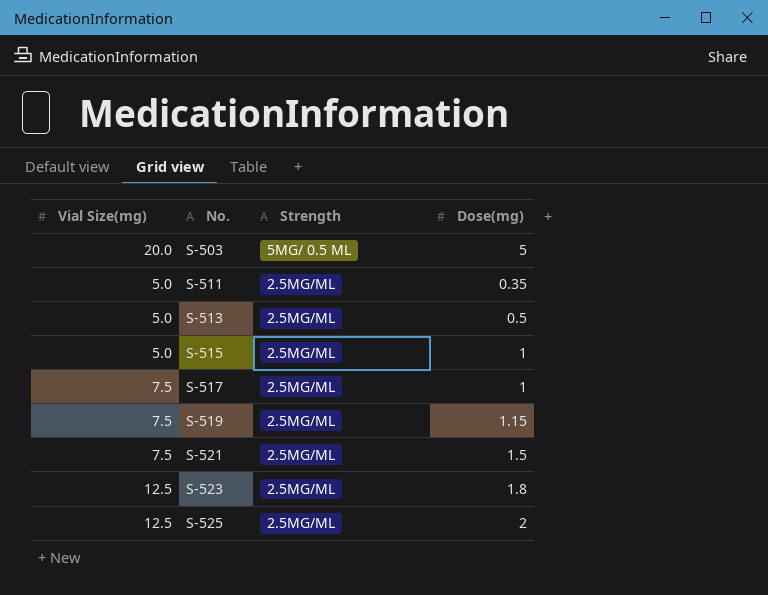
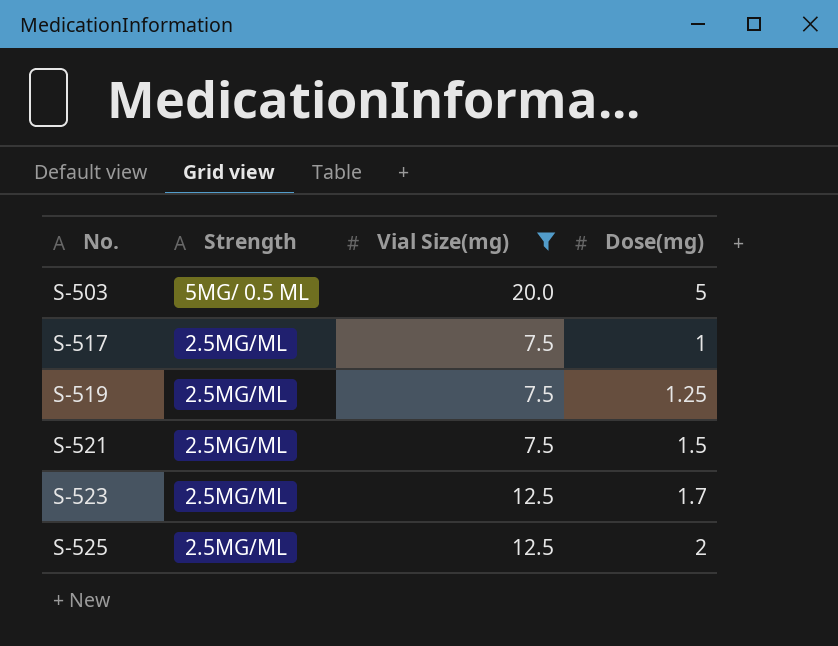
filter: none -> Vial Size(mg) != 5.0
column Vial Size(mg) | position: 1 -> 3
S-519 | Dose(mg): 1.15 -> 1.25
S-523 | Dose(mg): 1.8 -> 1.7

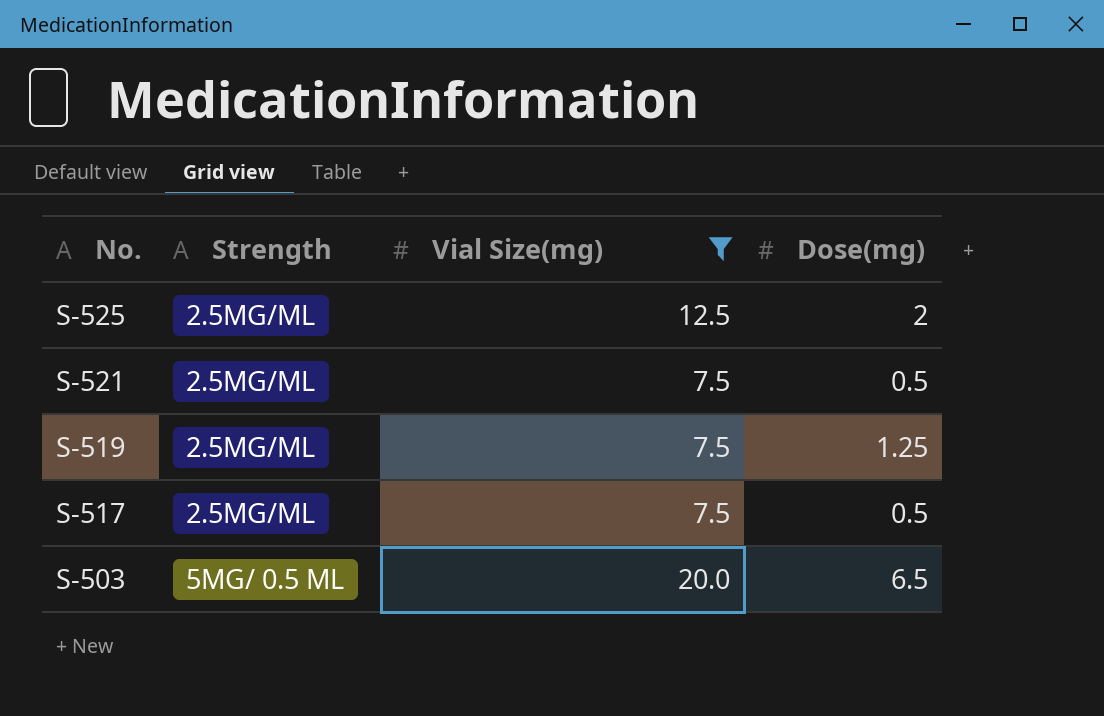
row order: No. ascending -> No. descending
row S-523: 2.5MG/ML | 12.5 | 1.7 -> none
S-521 | Dose(mg): 1.5 -> 0.5
S-517 | Dose(mg): 1 -> 0.5
S-503 | Dose(mg): 5 -> 6.5

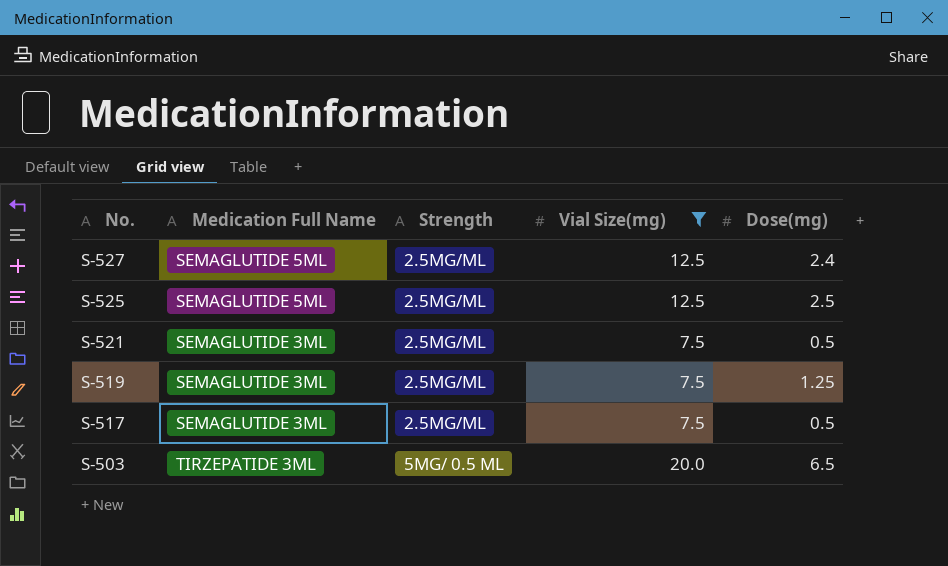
column Medication Full Name | position: none -> 2
row S-527: none -> SEMAGLUTIDE 5ML | 2.5MG/ML | 12.5 | 2.4
S-525 | Dose(mg): 2 -> 2.5

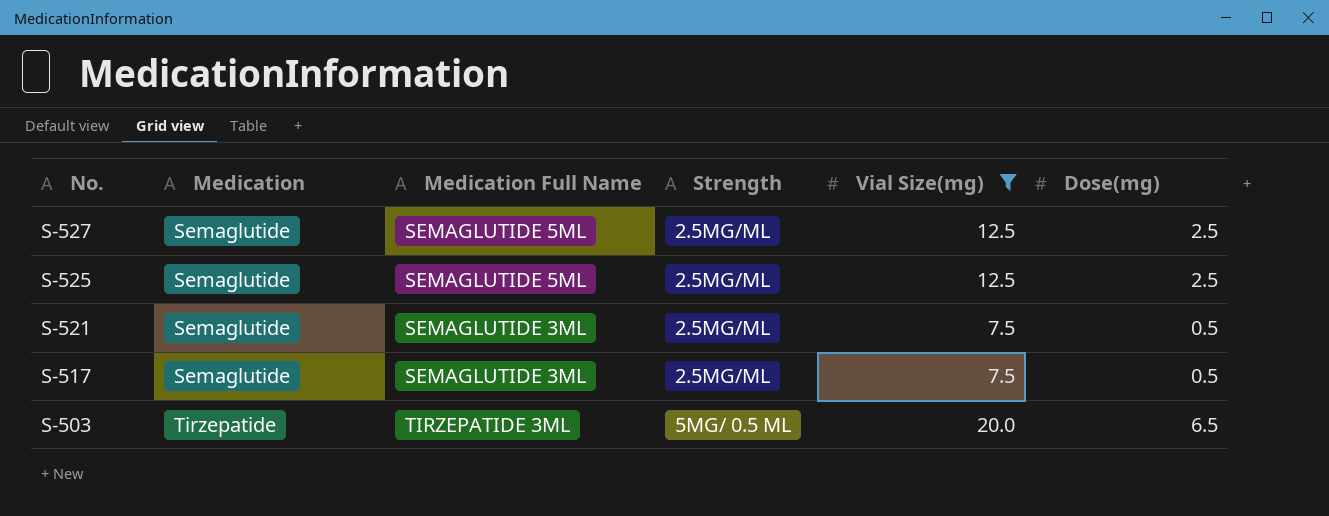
column Medication | position: none -> 2
row S-519: SEMAGLUTIDE 3ML | 2.5MG/ML | 7.5 | 1.25 -> none
S-527 | Dose(mg): 2.4 -> 2.5

